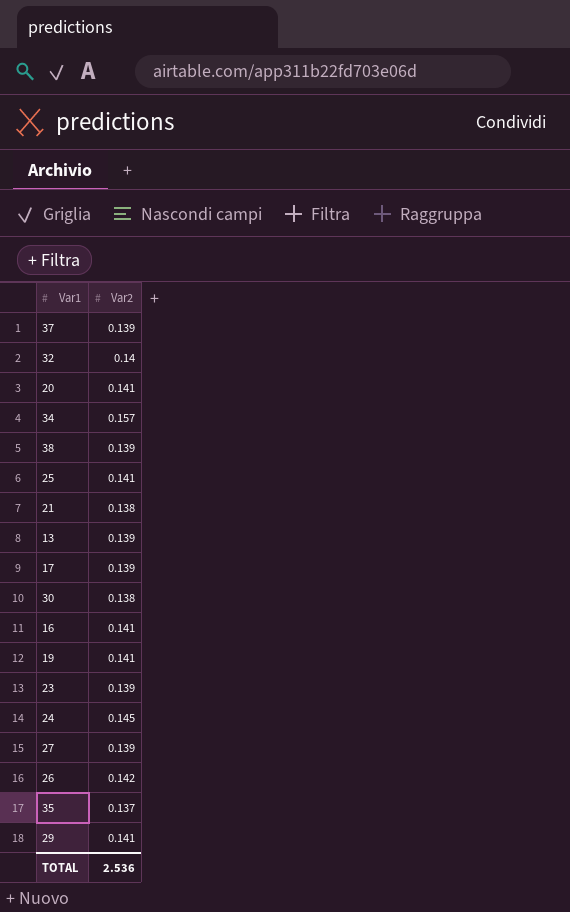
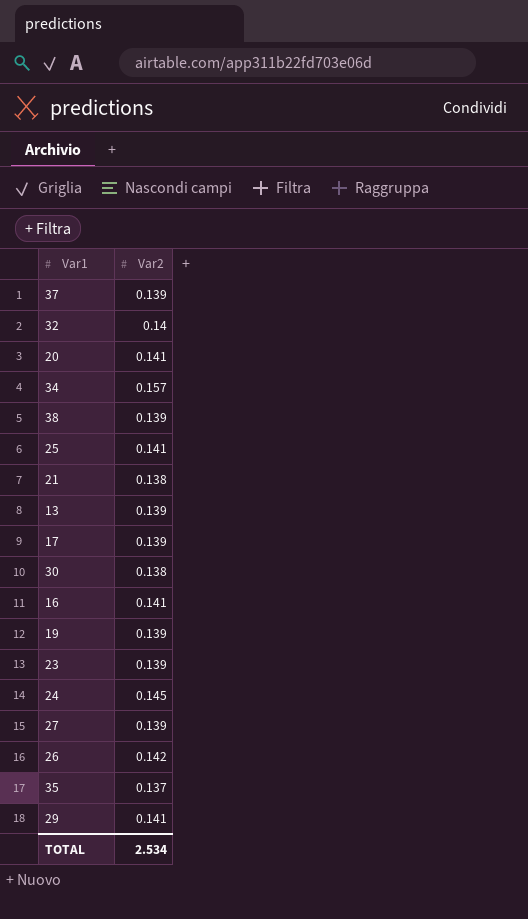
19 | Var2: 0.141 -> 0.139
TOTAL | Var2: 2.536 -> 2.534

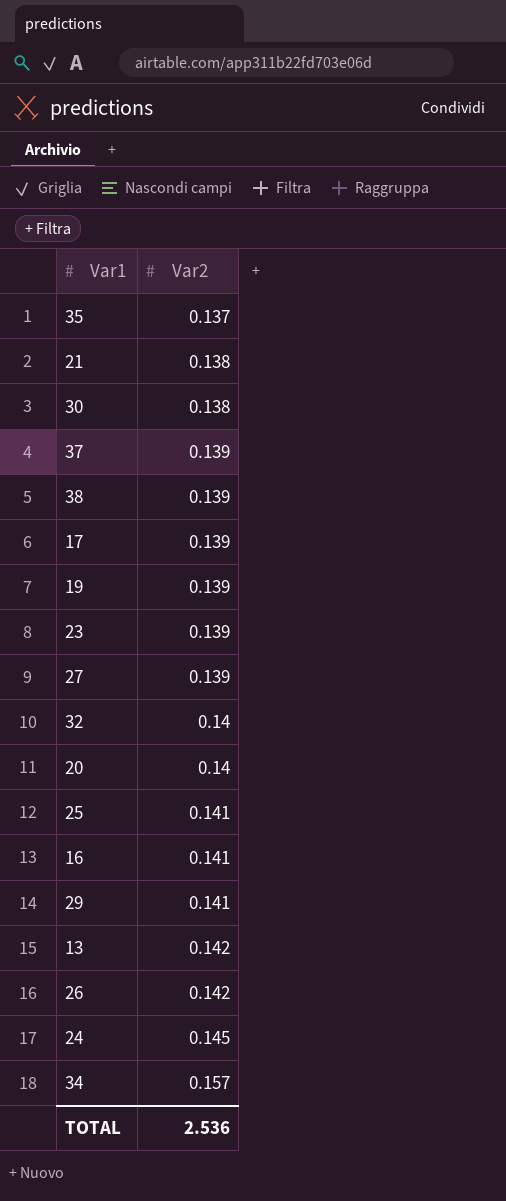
row order: none -> Var2 ascending
20 | Var2: 0.141 -> 0.14
13 | Var2: 0.139 -> 0.142
TOTAL | Var2: 2.534 -> 2.536

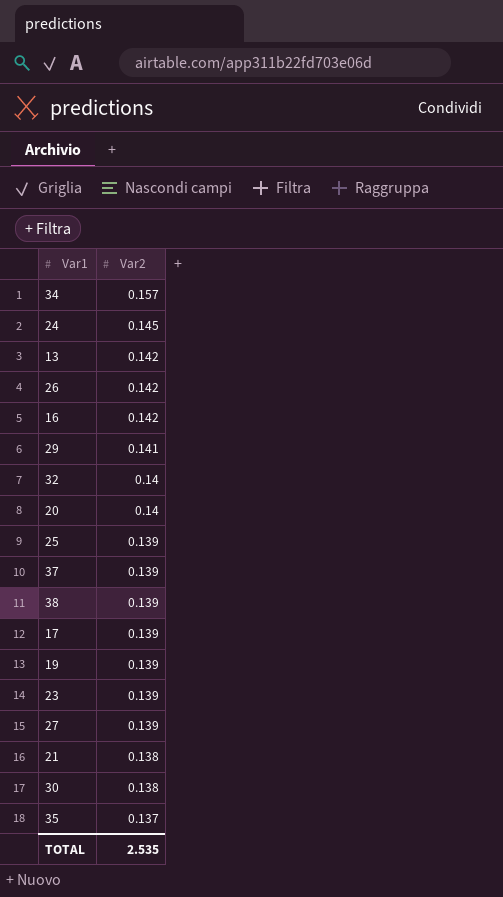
row order: Var2 ascending -> Var2 descending
16 | Var2: 0.141 -> 0.142
25 | Var2: 0.141 -> 0.139
TOTAL | Var2: 2.536 -> 2.535

